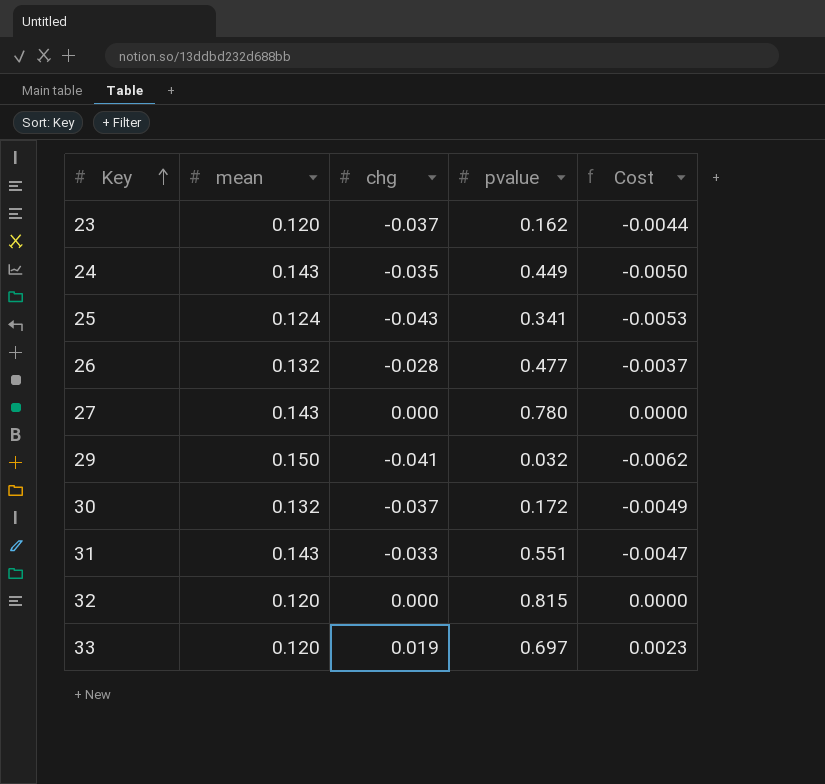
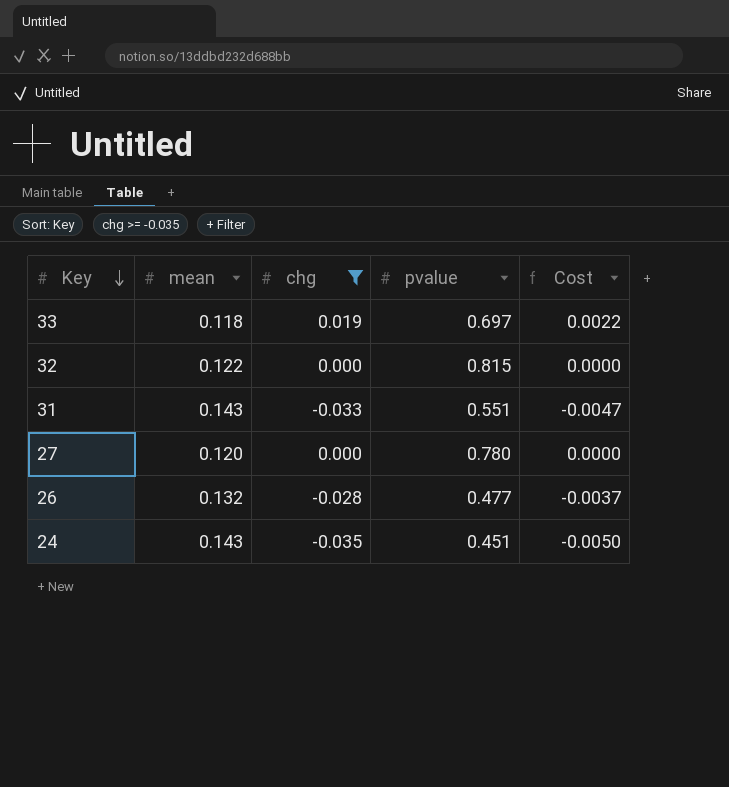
filter: none -> chg >= -0.035
row order: Key ascending -> Key descending
33 | mean: 0.120 -> 0.118
33 | Cost: 0.0023 -> 0.0022
32 | mean: 0.120 -> 0.122
27 | mean: 0.143 -> 0.120
24 | pvalue: 0.449 -> 0.451

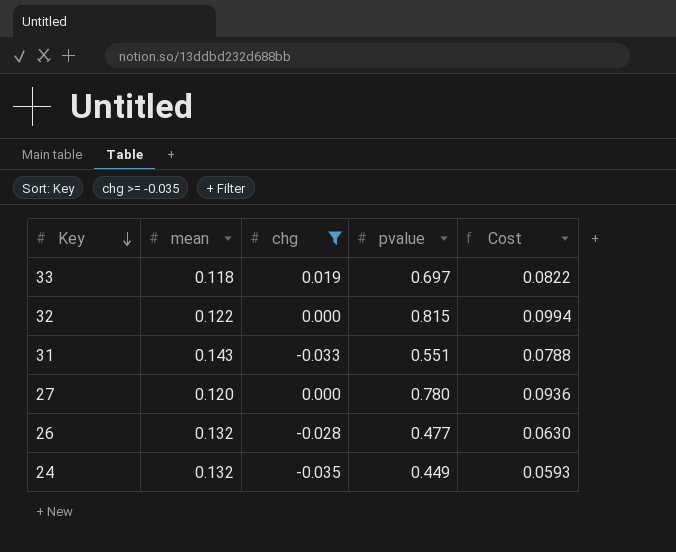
column Cost | formula: [mean] * [chg] -> [mean] * [pvalue]
24 | mean: 0.143 -> 0.132
24 | pvalue: 0.451 -> 0.449

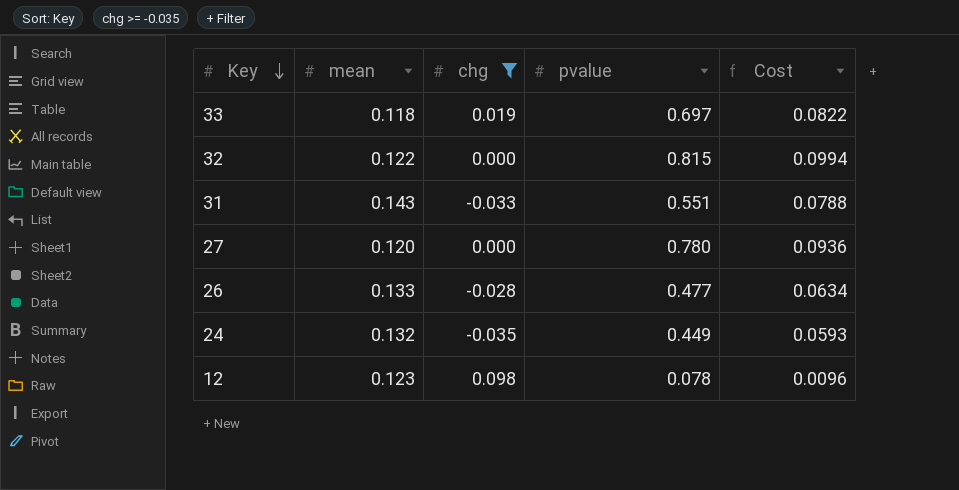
26 | mean: 0.132 -> 0.133
26 | Cost: 0.0630 -> 0.0634
row 12: none -> 0.123 | 0.098 | 0.078 | 0.0096

